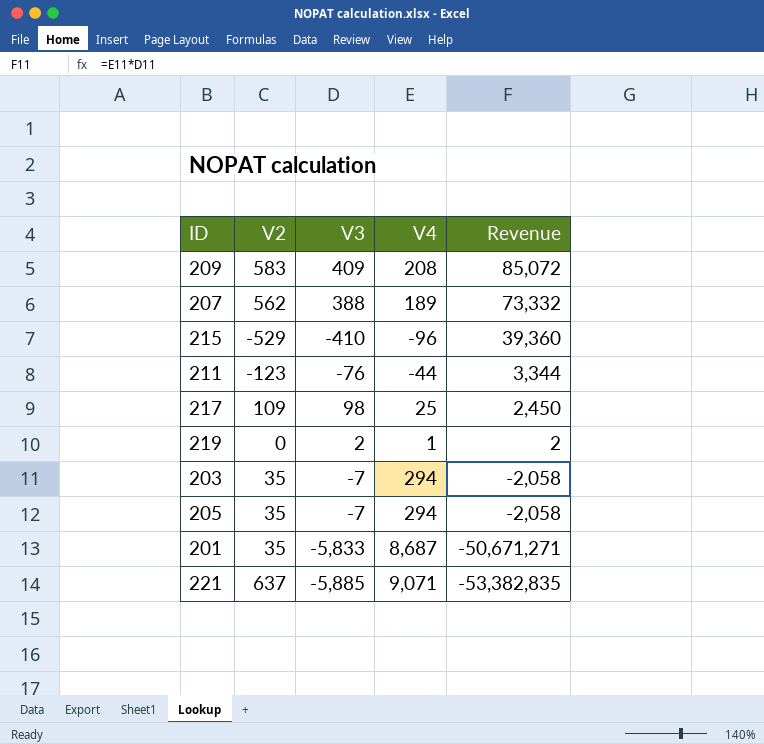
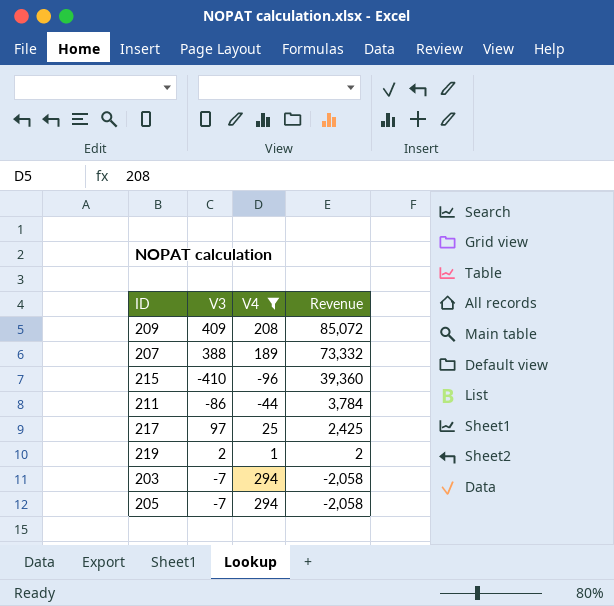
filter: none -> V4 <= 294
column V2 | position: 2 -> none
211 | V3: -76 -> -86
211 | Revenue: 3,344 -> 3,784
217 | V3: 98 -> 97
217 | Revenue: 2,450 -> 2,425

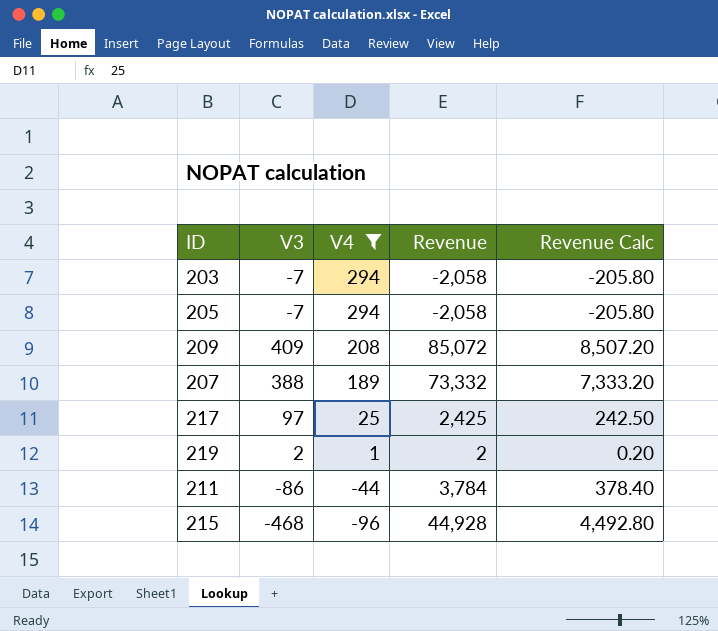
row order: Revenue descending -> V4 descending
column Revenue Calc | formula: none -> [Revenue] * 0.1
215 | V3: -410 -> -468
215 | Revenue: 39,360 -> 44,928

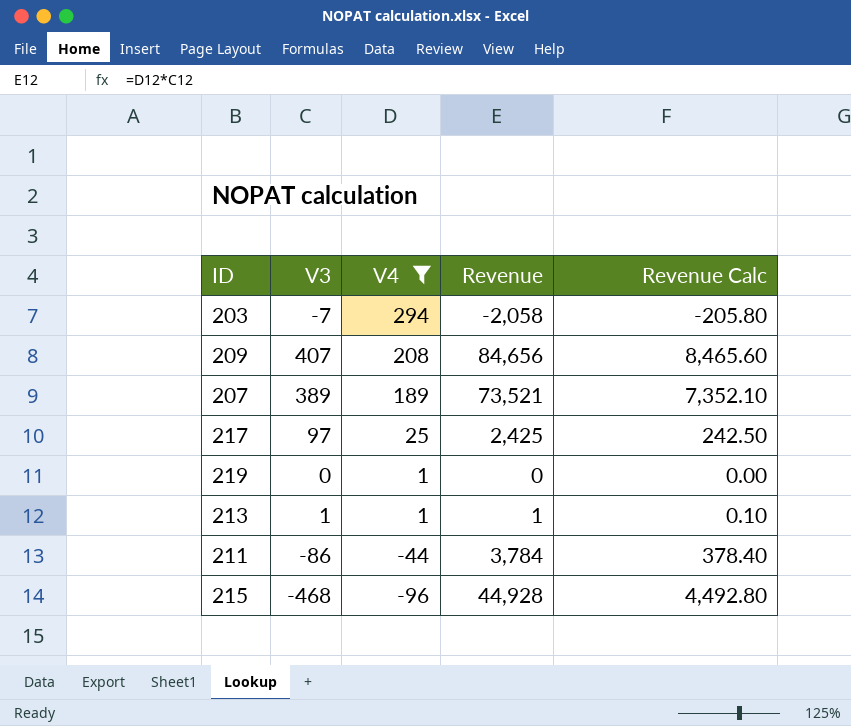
row 205: -7 | 294 | -2,058 | -205.80 -> none
209 | V3: 409 -> 407
209 | Revenue: 85,072 -> 84,656
209 | Revenue Calc: 8,507.20 -> 8,465.60
207 | V3: 388 -> 389
207 | Revenue: 73,332 -> 73,521
207 | Revenue Calc: 7,333.20 -> 7,352.10
219 | V3: 2 -> 0
219 | Revenue: 2 -> 0
219 | Revenue Calc: 0.20 -> 0.00
row 213: none -> 1 | 1 | 1 | 0.10

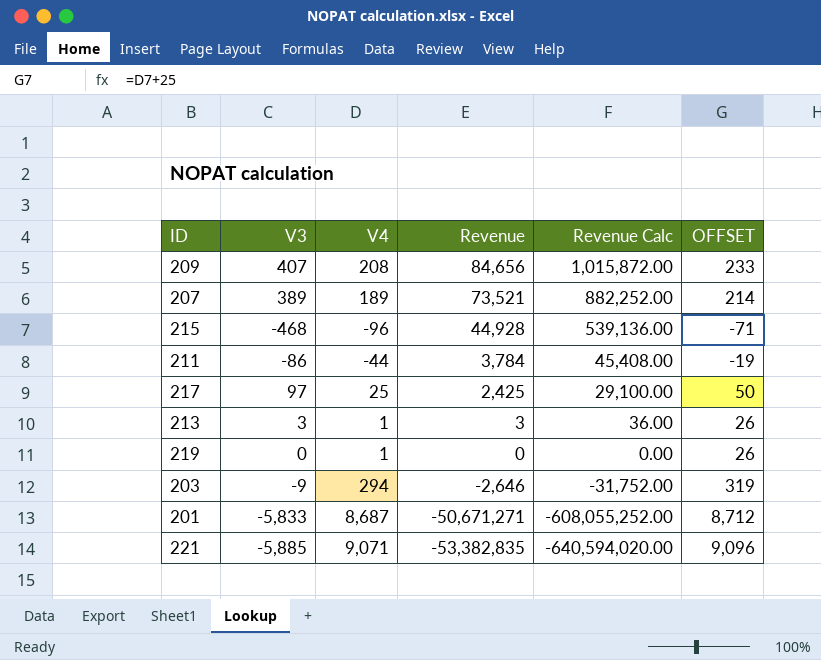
filter: V4 <= 294 -> none
row order: V4 descending -> Revenue descending
column Revenue Calc | formula: [Revenue] * 0.1 -> [Revenue] * 12
column OFFSET | formula: none -> [V4] + 25
213 | V3: 1 -> 3
213 | Revenue: 1 -> 3
203 | V3: -7 -> -9
203 | Revenue: -2,058 -> -2,646

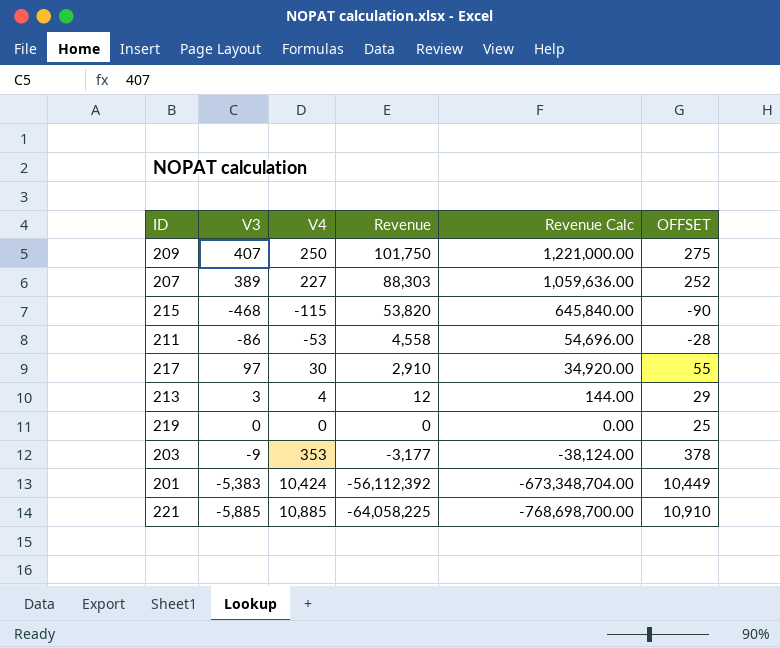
209 | V4: 208 -> 250
209 | Revenue: 84,656 -> 101,750
209 | Revenue Calc: 1,015,872.00 -> 1,221,000.00
209 | OFFSET: 233 -> 275
207 | V4: 189 -> 227
207 | Revenue: 73,521 -> 88,303
207 | Revenue Calc: 882,252.00 -> 1,059,636.00
207 | OFFSET: 214 -> 252
215 | V4: -96 -> -115
215 | Revenue: 44,928 -> 53,820
215 | Revenue Calc: 539,136.00 -> 645,840.00
215 | OFFSET: -71 -> -90
211 | V4: -44 -> -53
211 | Revenue: 3,784 -> 4,558
211 | Revenue Calc: 45,408.00 -> 54,696.00
211 | OFFSET: -19 -> -28
217 | V4: 25 -> 30
217 | Revenue: 2,425 -> 2,910
217 | Revenue Calc: 29,100.00 -> 34,920.00
217 | OFFSET: 50 -> 55
213 | V4: 1 -> 4
213 | Revenue: 3 -> 12
213 | Revenue Calc: 36.00 -> 144.00
213 | OFFSET: 26 -> 29
219 | V4: 1 -> 0
219 | OFFSET: 26 -> 25
203 | V4: 294 -> 353
203 | Revenue: -2,646 -> -3,177
203 | Revenue Calc: -31,752.00 -> -38,124.00
203 | OFFSET: 319 -> 378
201 | V3: -5,833 -> -5,383
201 | V4: 8,687 -> 10,424
201 | Revenue: -50,671,271 -> -56,112,392
201 | Revenue Calc: -608,055,252.00 -> -673,348,704.00
201 | OFFSET: 8,712 -> 10,449
221 | V4: 9,071 -> 10,885
221 | Revenue: -53,382,835 -> -64,058,225
221 | Revenue Calc: -640,594,020.00 -> -768,698,700.00
221 | OFFSET: 9,096 -> 10,910

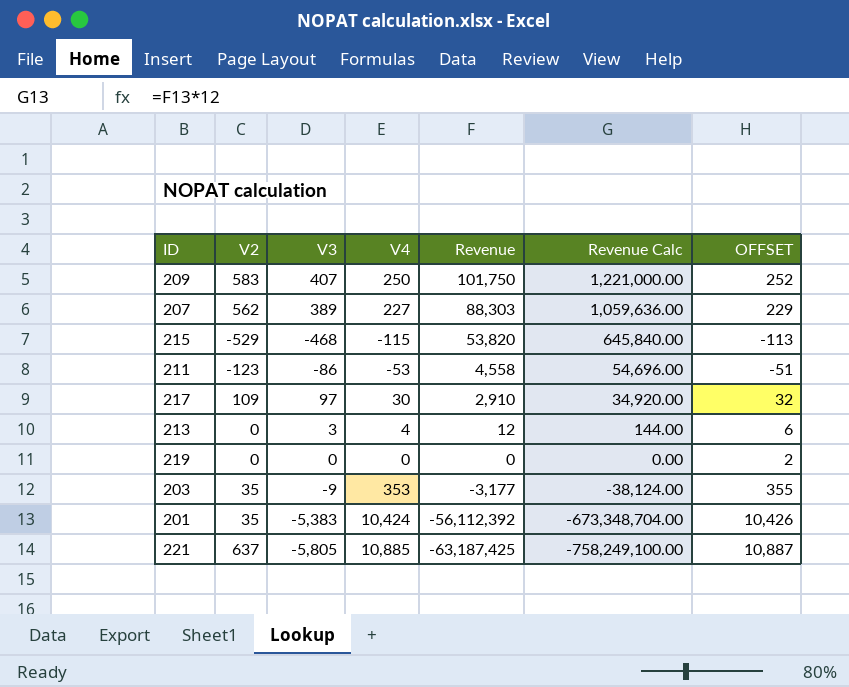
column V2 | position: none -> 2
column OFFSET | formula: [V4] + 25 -> [V4] + 2
221 | V3: -5,885 -> -5,805
221 | Revenue: -64,058,225 -> -63,187,425
221 | Revenue Calc: -768,698,700.00 -> -758,249,100.00

